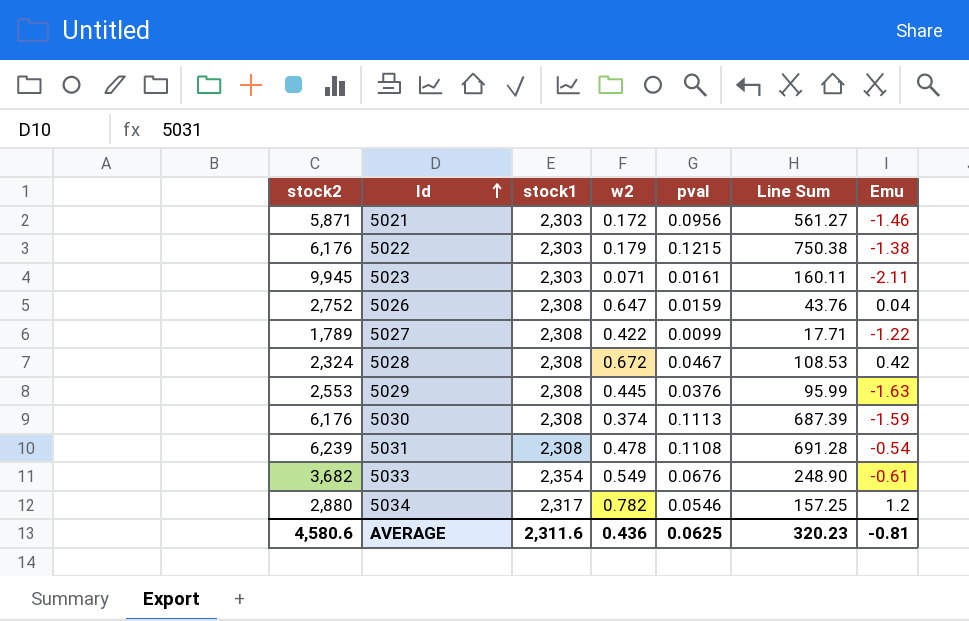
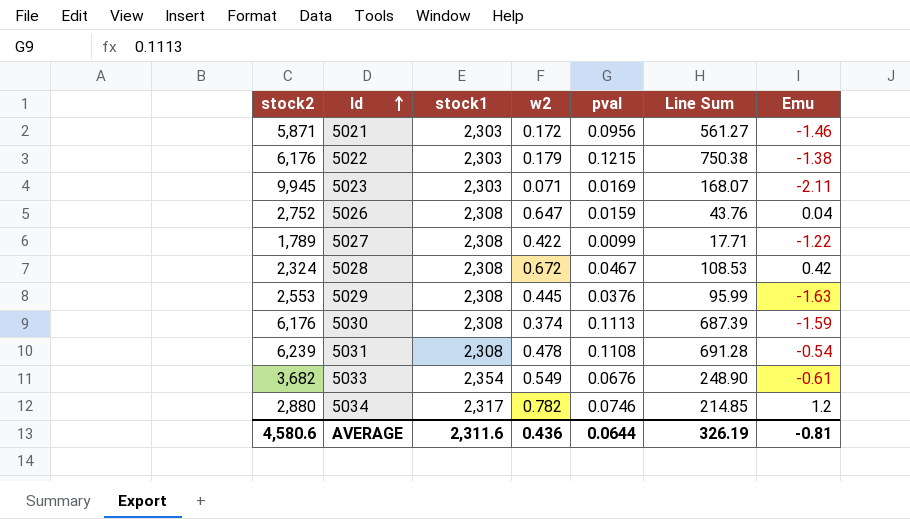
5023 | pval: 0.0161 -> 0.0169
5023 | Line Sum: 160.11 -> 168.07
5034 | pval: 0.0546 -> 0.0746
5034 | Line Sum: 157.25 -> 214.85
AVERAGE | pval: 0.0625 -> 0.0644
AVERAGE | Line Sum: 320.23 -> 326.19

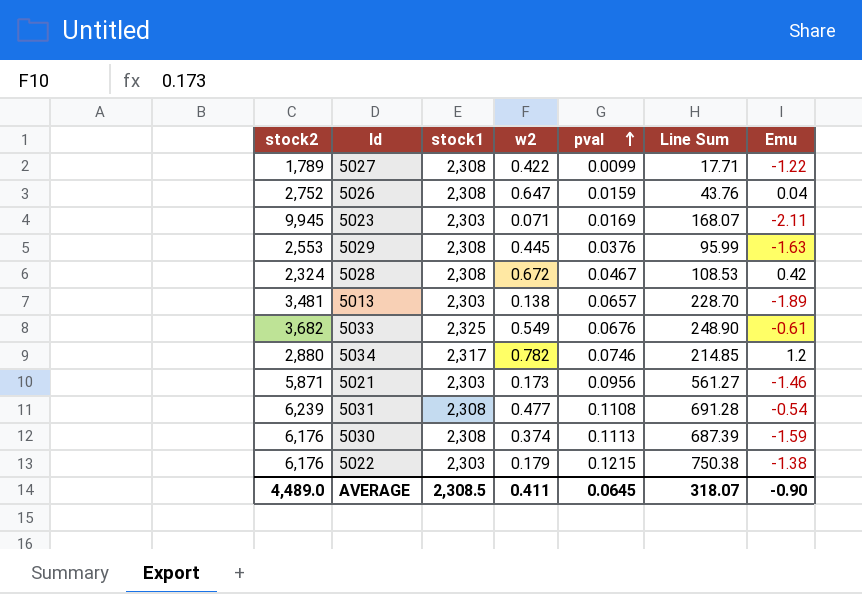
row order: Id ascending -> pval ascending
row 5013: none -> 3,481 | 2,303 | 0.138 | 0.0657 | 228.70 | -1.89
5033 | stock1: 2,354 -> 2,325
5021 | w2: 0.172 -> 0.173
5031 | w2: 0.478 -> 0.477
AVERAGE | stock2: 4,580.6 -> 4,489.0
AVERAGE | stock1: 2,311.6 -> 2,308.5
AVERAGE | w2: 0.436 -> 0.411
AVERAGE | pval: 0.0644 -> 0.0645
AVERAGE | Line Sum: 326.19 -> 318.07
AVERAGE | Emu: -0.81 -> -0.90

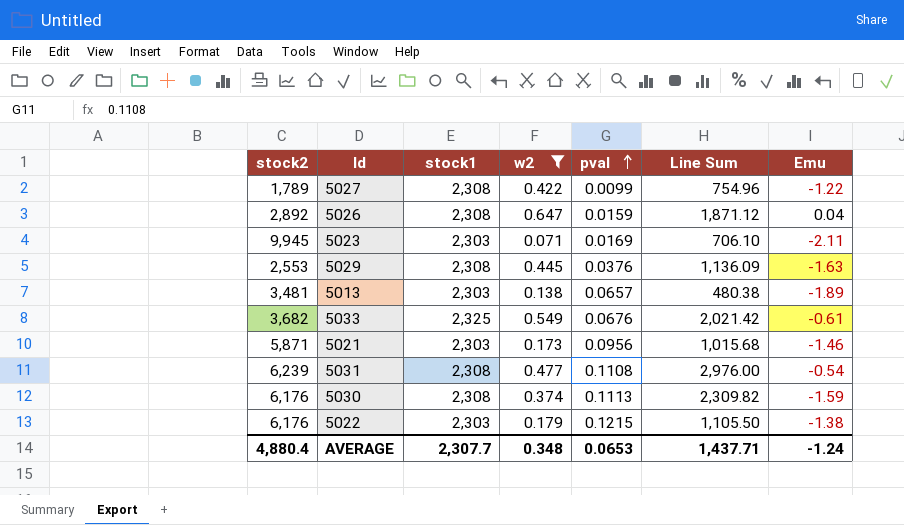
filter: none -> w2 <= 0.647
column Line Sum | formula: [stock2] * [pval] -> [stock2] * [w2]
5026 | stock2: 2,752 -> 2,892
AVERAGE | stock2: 4,489.0 -> 4,880.4
AVERAGE | stock1: 2,308.5 -> 2,307.7
AVERAGE | w2: 0.411 -> 0.348
AVERAGE | pval: 0.0645 -> 0.0653
AVERAGE | Line Sum: 318.07 -> 1,437.71
AVERAGE | Emu: -0.90 -> -1.24

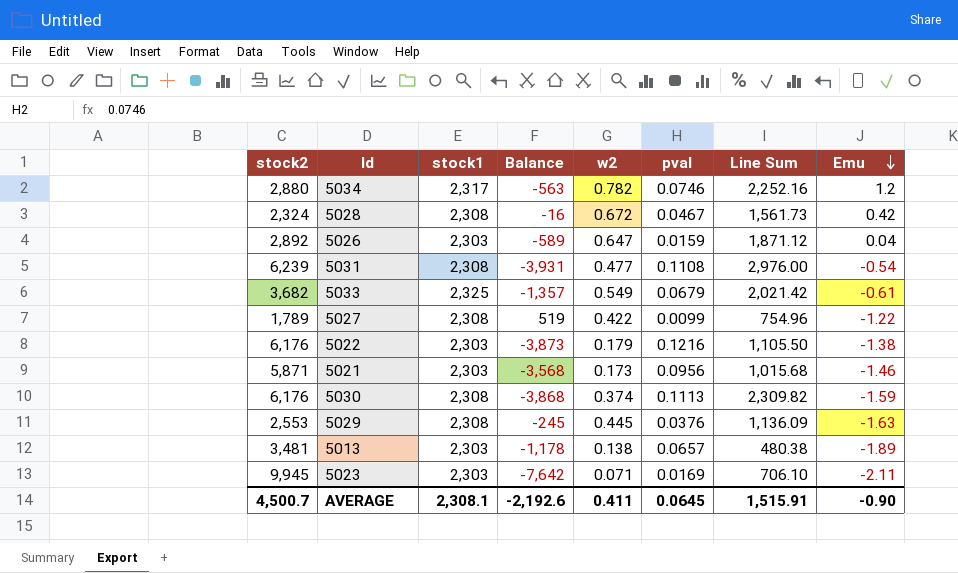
filter: w2 <= 0.647 -> none
row order: pval ascending -> Emu descending
column Balance | formula: none -> [stock1] - [stock2]
5026 | stock1: 2,308 -> 2,303
5033 | pval: 0.0676 -> 0.0679
5022 | pval: 0.1215 -> 0.1216
AVERAGE | stock2: 4,880.4 -> 4,500.7
AVERAGE | stock1: 2,307.7 -> 2,308.1
AVERAGE | w2: 0.348 -> 0.411
AVERAGE | pval: 0.0653 -> 0.0645
AVERAGE | Line Sum: 1,437.71 -> 1,515.91
AVERAGE | Emu: -1.24 -> -0.90

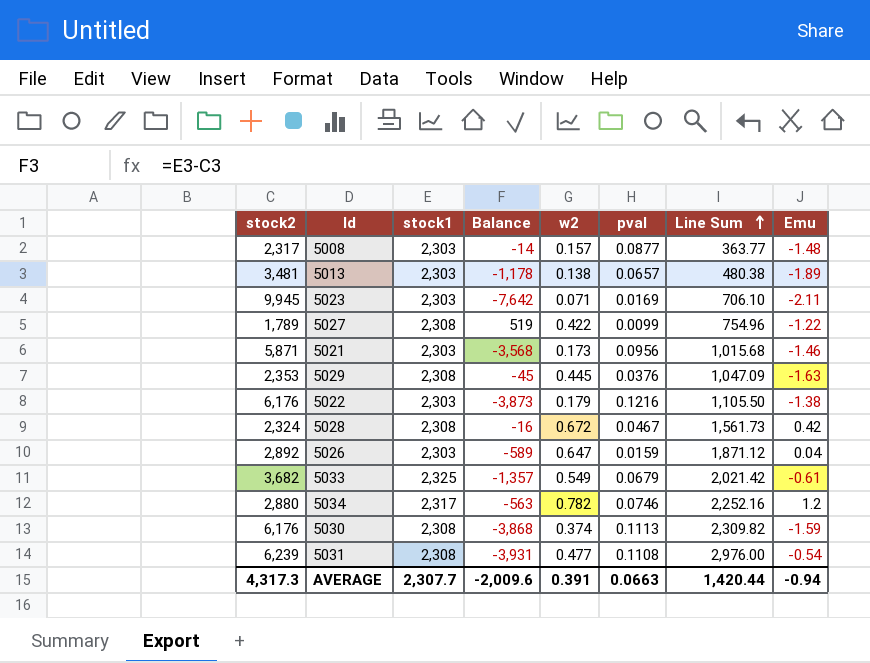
row order: Emu descending -> Line Sum ascending
row 5008: none -> 2,317 | 2,303 | -14 | 0.157 | 0.0877 | 363.77 | -1.48
5029 | stock2: 2,553 -> 2,353
5029 | Balance: -245 -> -45
5029 | Line Sum: 1,136.09 -> 1,047.09
AVERAGE | stock2: 4,500.7 -> 4,317.3
AVERAGE | stock1: 2,308.1 -> 2,307.7
AVERAGE | Balance: -2,192.6 -> -2,009.6
AVERAGE | w2: 0.411 -> 0.391
AVERAGE | pval: 0.0645 -> 0.0663
AVERAGE | Line Sum: 1,515.91 -> 1,420.44
AVERAGE | Emu: -0.90 -> -0.94

